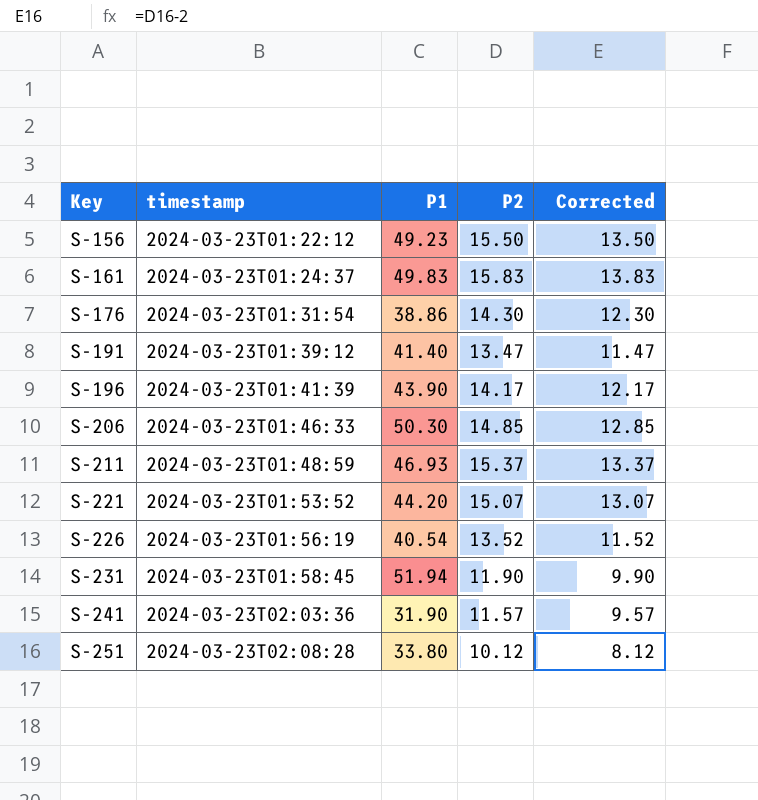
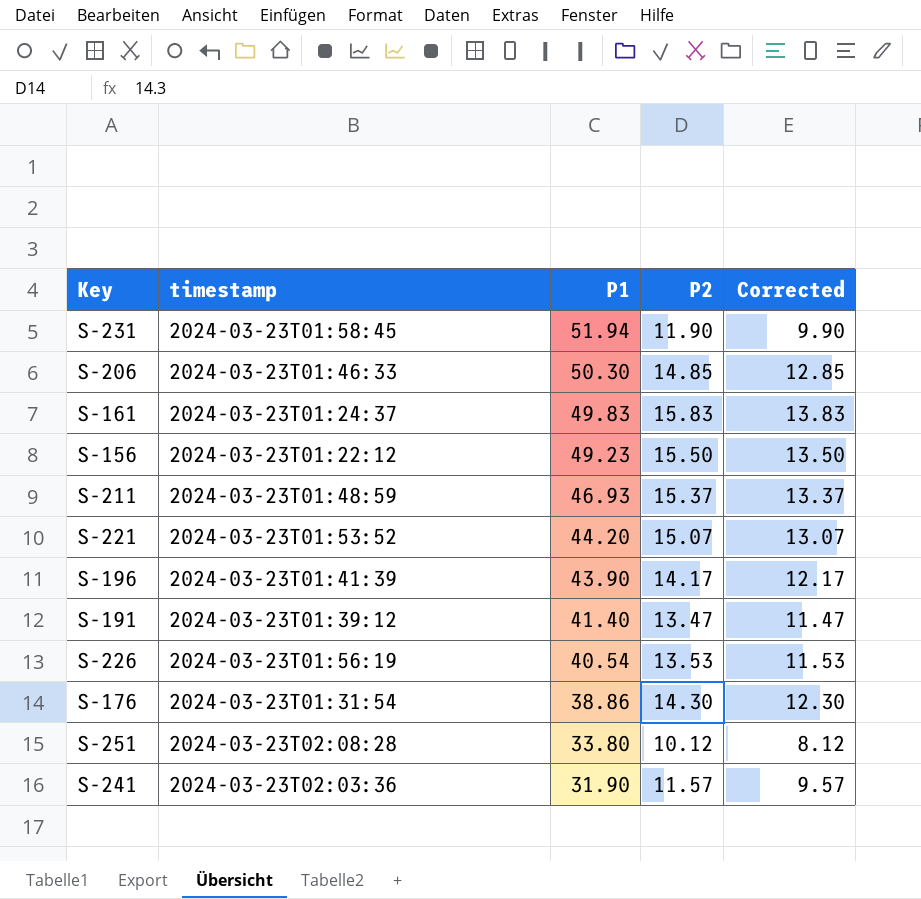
row order: Key ascending -> P1 descending
S-226 | P2: 13.52 -> 13.53
S-226 | Corrected: 11.52 -> 11.53

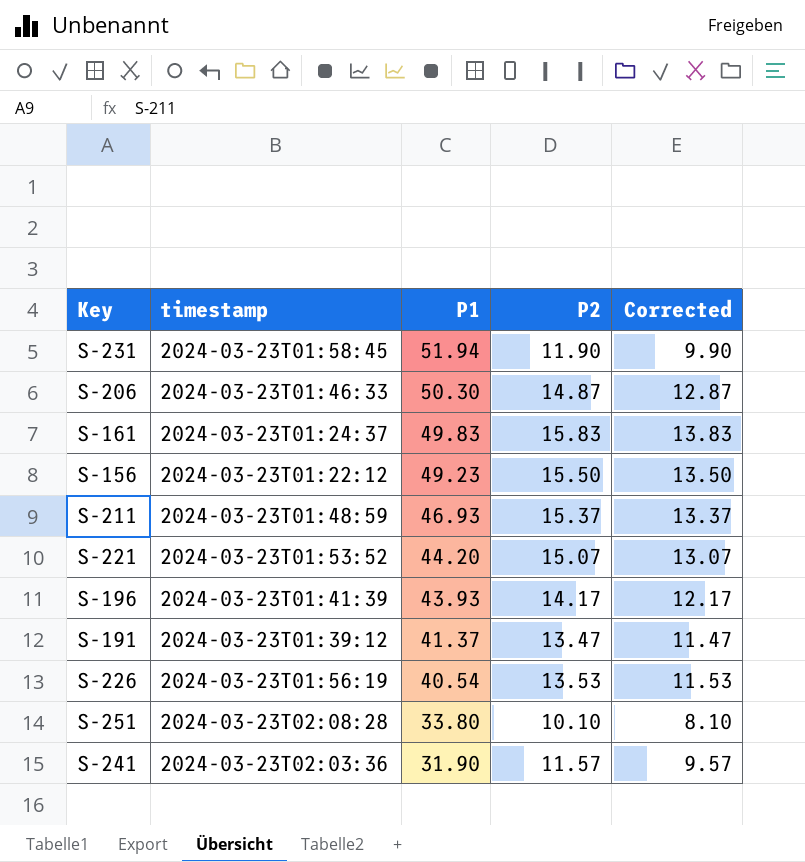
row S-176: 2024-03-23T01:31:54 | 38.86 | 14.30 | 12.30 -> none
S-206 | P2: 14.85 -> 14.87
S-206 | Corrected: 12.85 -> 12.87
S-196 | P1: 43.90 -> 43.93
S-191 | P1: 41.40 -> 41.37
S-251 | P2: 10.12 -> 10.10
S-251 | Corrected: 8.12 -> 8.10

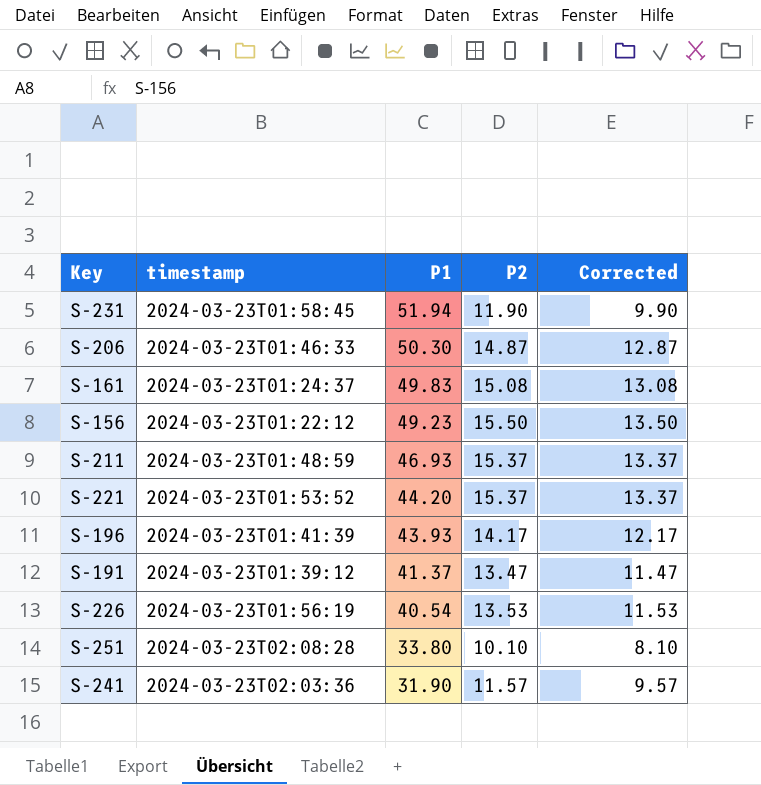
S-161 | P2: 15.83 -> 15.08
S-161 | Corrected: 13.83 -> 13.08
S-221 | P2: 15.07 -> 15.37
S-221 | Corrected: 13.07 -> 13.37

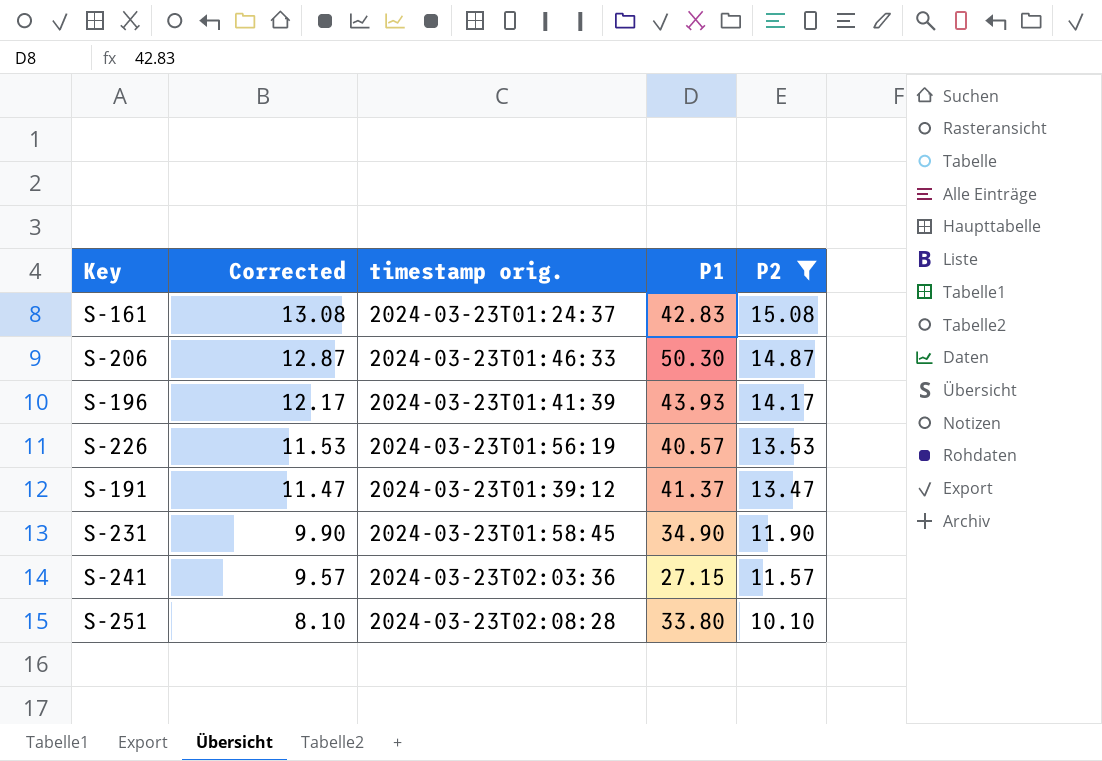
filter: none -> P2 <= 15.08
row order: P1 descending -> Corrected descending
column Corrected | position: 5 -> 2
column name: timestamp -> timestamp orig.
S-161 | P1: 49.83 -> 42.83
S-226 | P1: 40.54 -> 40.57
S-231 | P1: 51.94 -> 34.90
S-241 | P1: 31.90 -> 27.15

